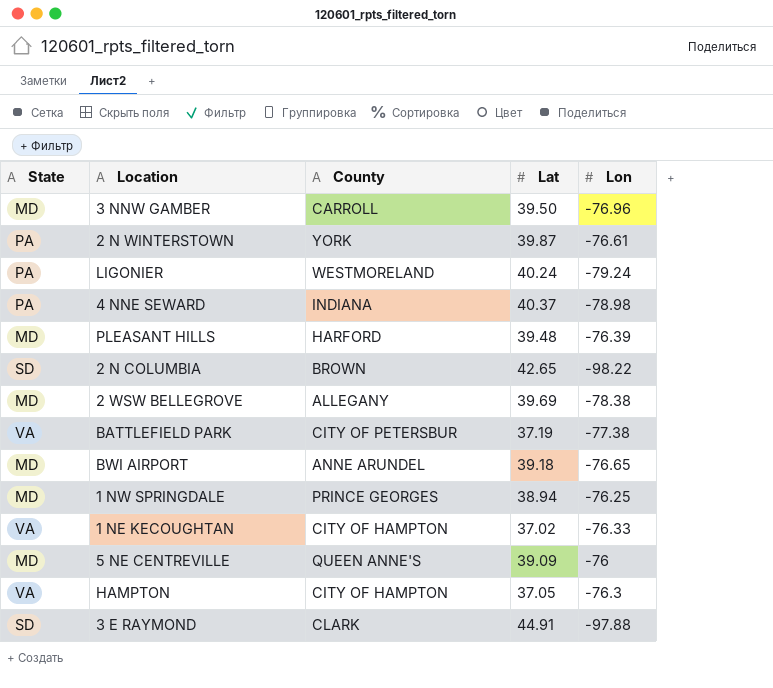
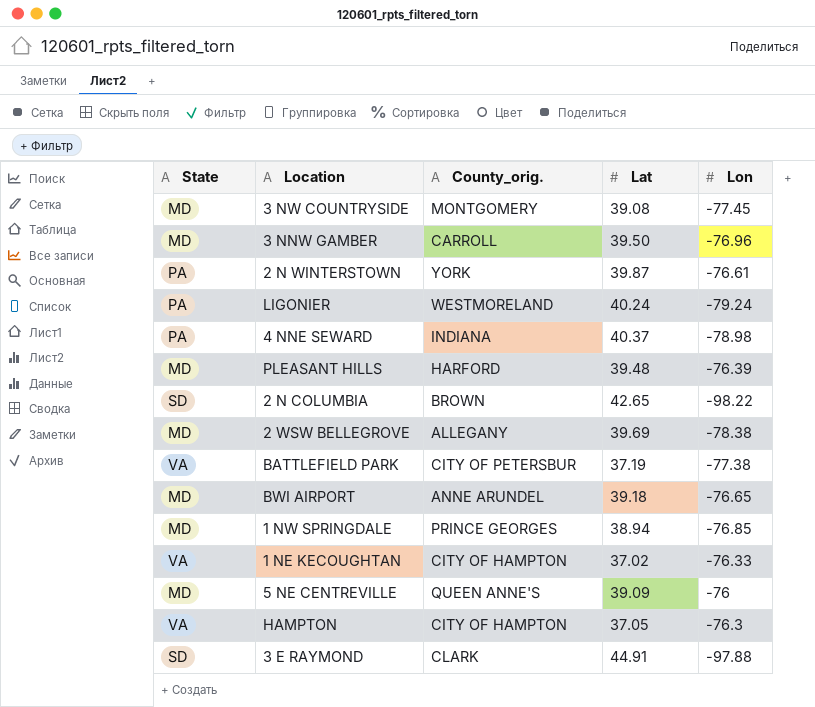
column name: County -> County_orig.
row 3 NW COUNTRYSIDE: none -> MD | MONTGOMERY | 39.08 | -77.45
1 NW SPRINGDALE | Lon: -76.25 -> -76.85

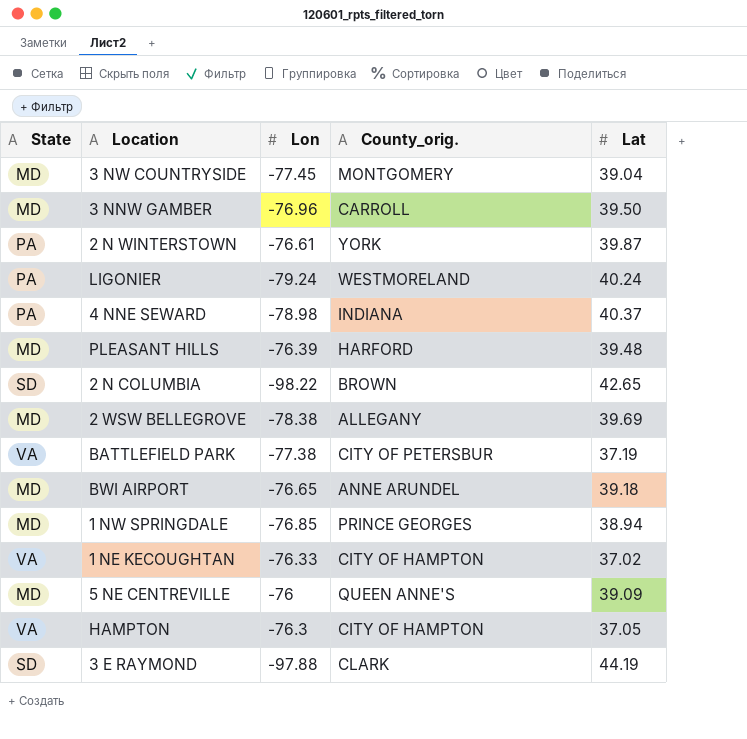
column Lon | position: 5 -> 3
3 NW COUNTRYSIDE | Lat: 39.08 -> 39.04
3 E RAYMOND | Lat: 44.91 -> 44.19

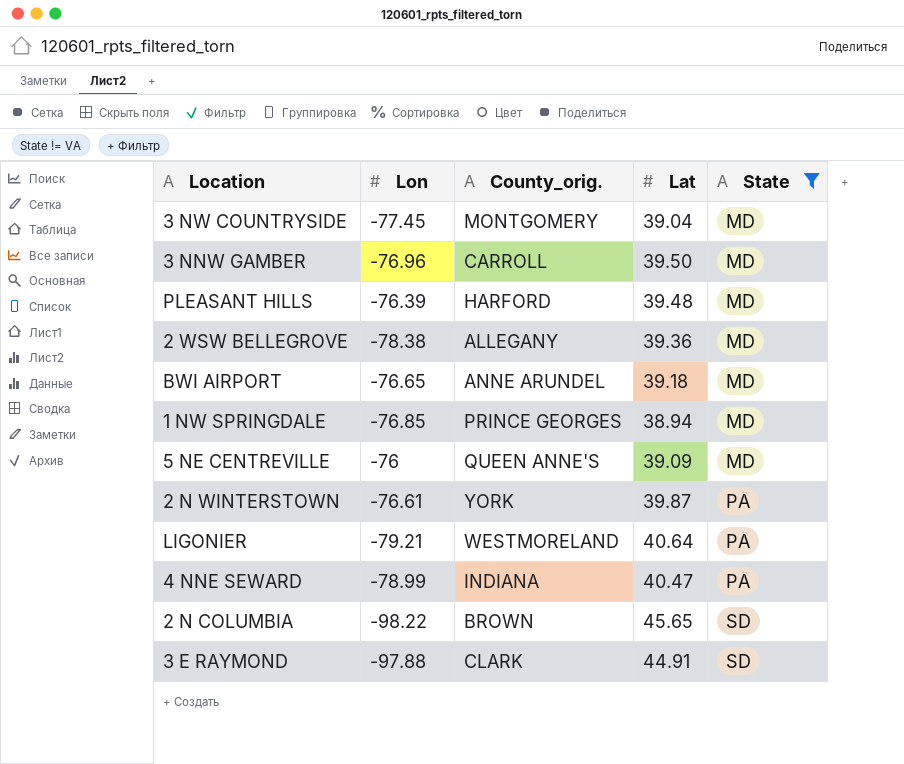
filter: none -> State != VA
row order: none -> State ascending
column State | position: 1 -> 5
2 WSW BELLEGROVE | Lat: 39.69 -> 39.36
LIGONIER | Lon: -79.24 -> -79.21
LIGONIER | Lat: 40.24 -> 40.64
4 NNE SEWARD | Lon: -78.98 -> -78.99
4 NNE SEWARD | Lat: 40.37 -> 40.47
2 N COLUMBIA | Lat: 42.65 -> 45.65
3 E RAYMOND | Lat: 44.19 -> 44.91

